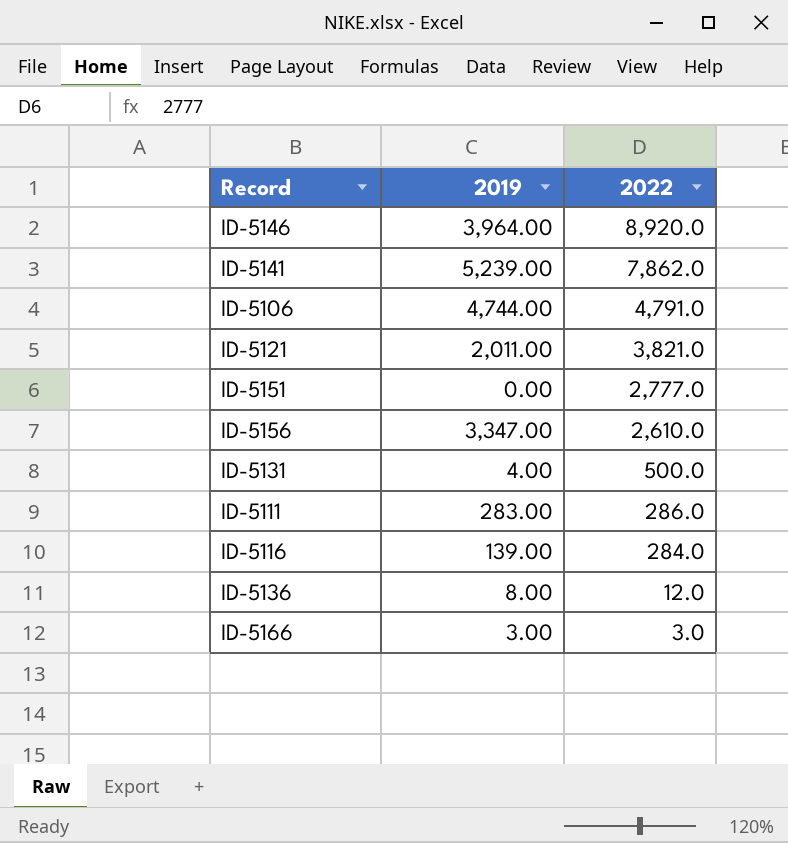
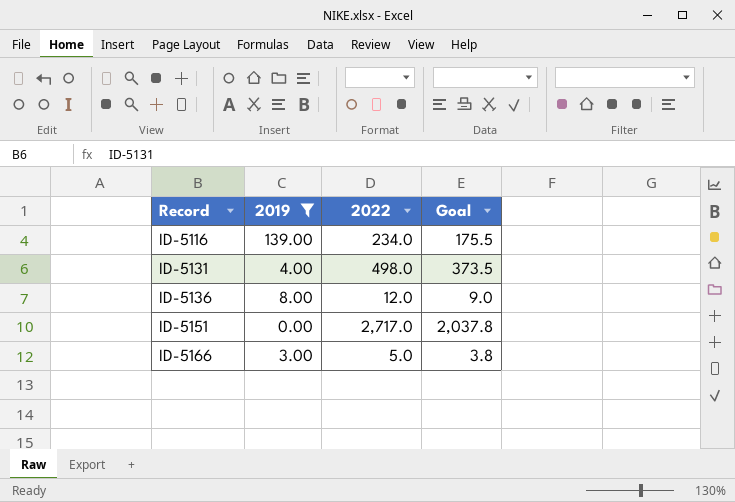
filter: none -> 2019 <= 139.00
row order: 2022 descending -> Record ascending
column Goal | formula: none -> [2022] * 0.75
ID-5116 | 2022: 284.0 -> 234.0
ID-5131 | 2022: 500.0 -> 498.0
ID-5151 | 2022: 2,777.0 -> 2,717.0
ID-5166 | 2022: 3.0 -> 5.0

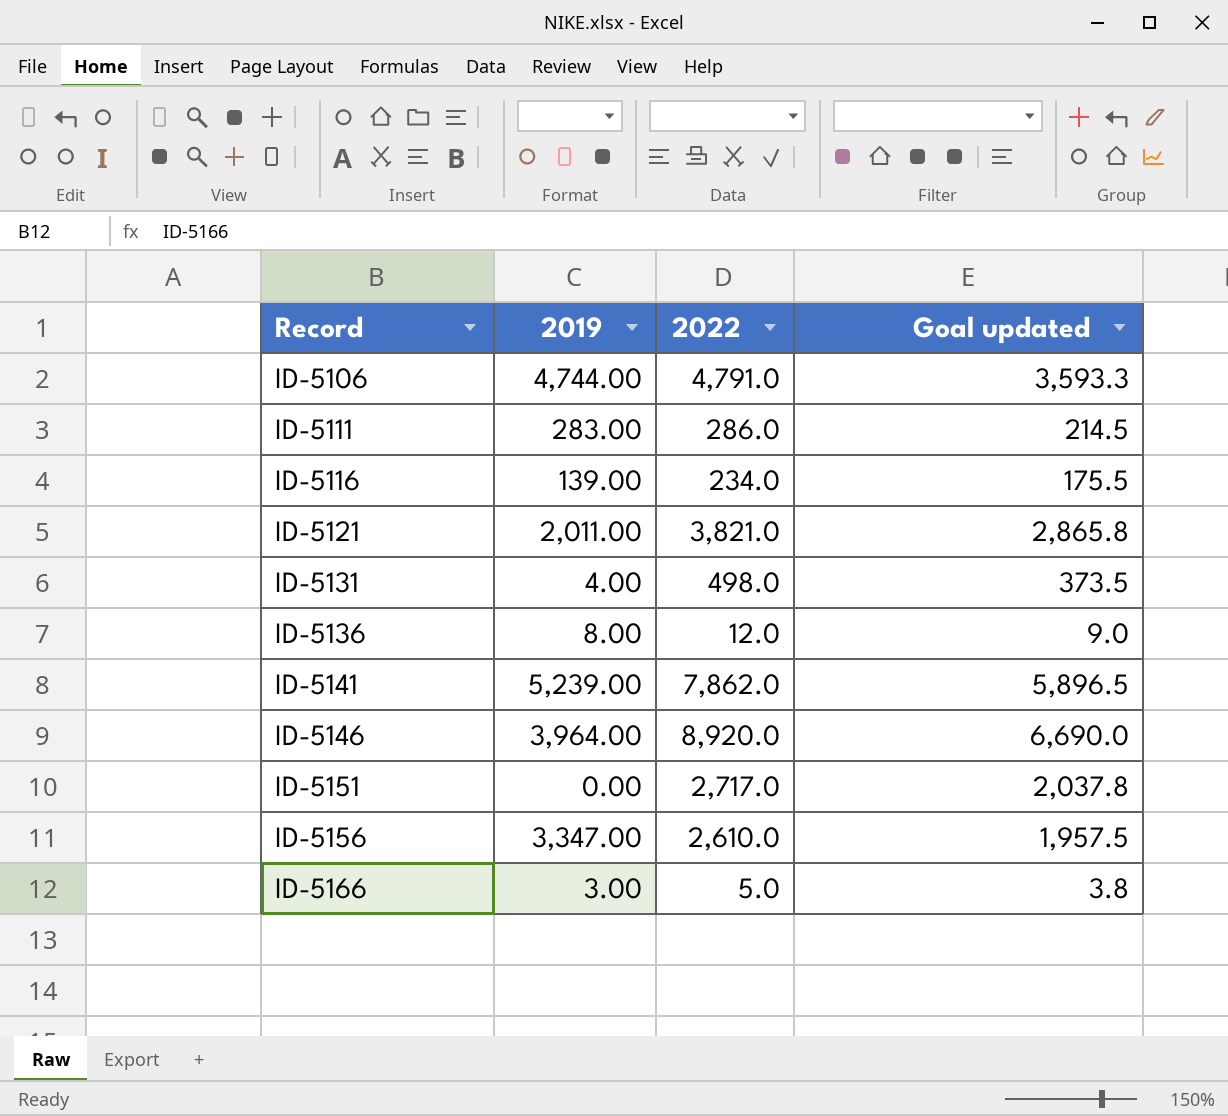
filter: 2019 <= 139.00 -> none
column name: Goal -> Goal updated

